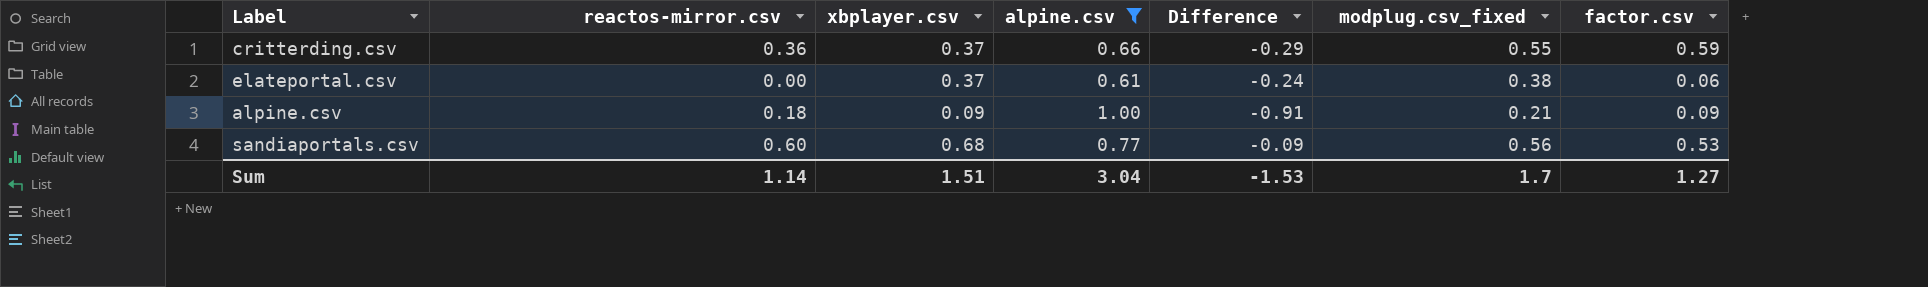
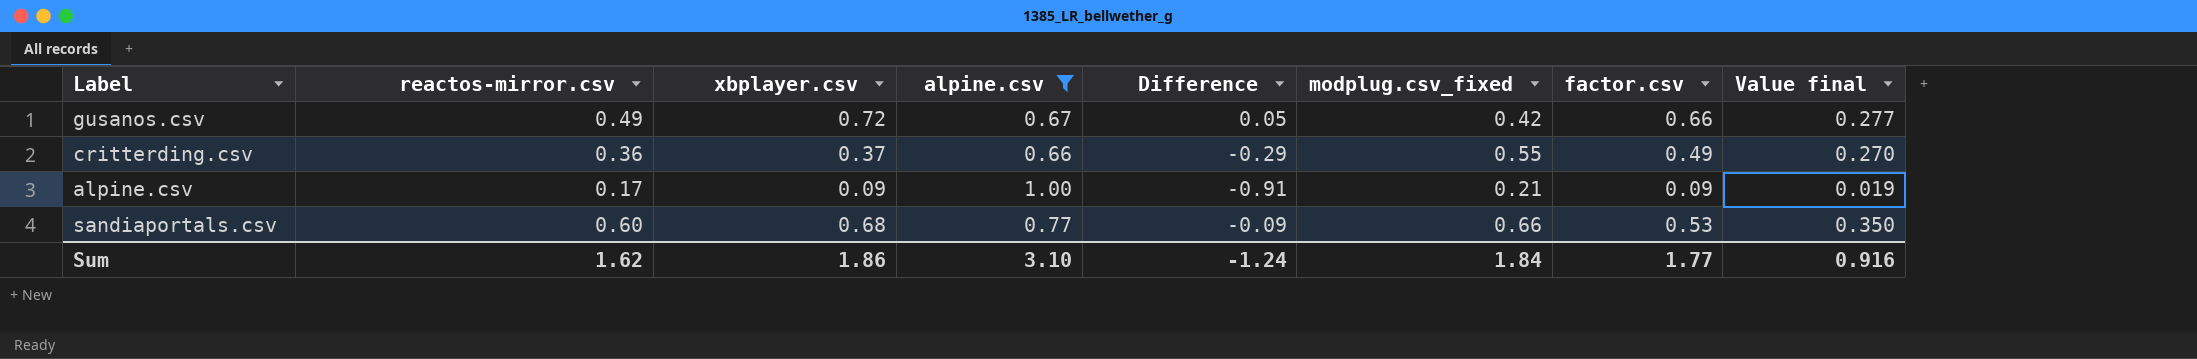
column Value final | formula: none -> [modplug.csv_fixed] * [factor.csv]
row elateportal.csv: 0.00 | 0.37 | 0.61 | -0.24 | 0.38 | 0.06 -> none
row gusanos.csv: none -> 0.49 | 0.72 | 0.67 | 0.05 | 0.42 | 0.66 | 0.277
critterding.csv | factor.csv: 0.59 -> 0.49
alpine.csv | reactos-mirror.csv: 0.18 -> 0.17
sandiaportals.csv | modplug.csv_fixed: 0.56 -> 0.66
Sum | reactos-mirror.csv: 1.14 -> 1.62
Sum | xbplayer.csv: 1.51 -> 1.86
Sum | alpine.csv: 3.04 -> 3.10
Sum | Difference: -1.53 -> -1.24
Sum | modplug.csv_fixed: 1.7 -> 1.84
Sum | factor.csv: 1.27 -> 1.77

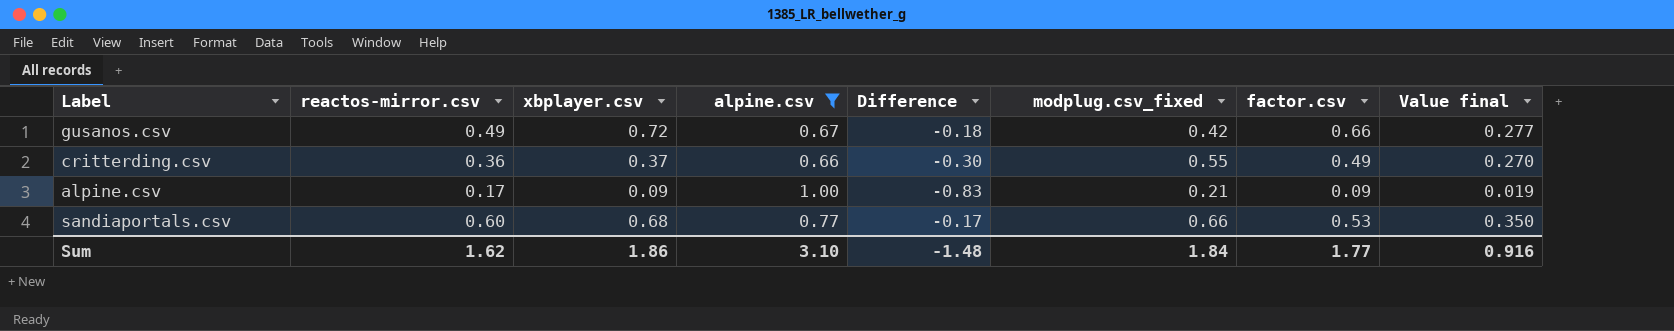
column Difference | formula: [xbplayer.csv] - [alpine.csv] -> [reactos-mirror.csv] - [alpine.csv]
Sum | Difference: -1.24 -> -1.48

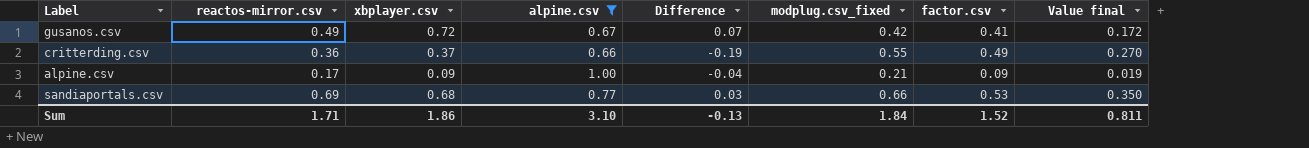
column Difference | formula: [reactos-mirror.csv] - [alpine.csv] -> [reactos-mirror.csv] - [modplug.csv_fixed]
gusanos.csv | factor.csv: 0.66 -> 0.41
gusanos.csv | Value final: 0.277 -> 0.172
sandiaportals.csv | reactos-mirror.csv: 0.60 -> 0.69
Sum | reactos-mirror.csv: 1.62 -> 1.71
Sum | Difference: -1.48 -> -0.13
Sum | factor.csv: 1.77 -> 1.52
Sum | Value final: 0.916 -> 0.811

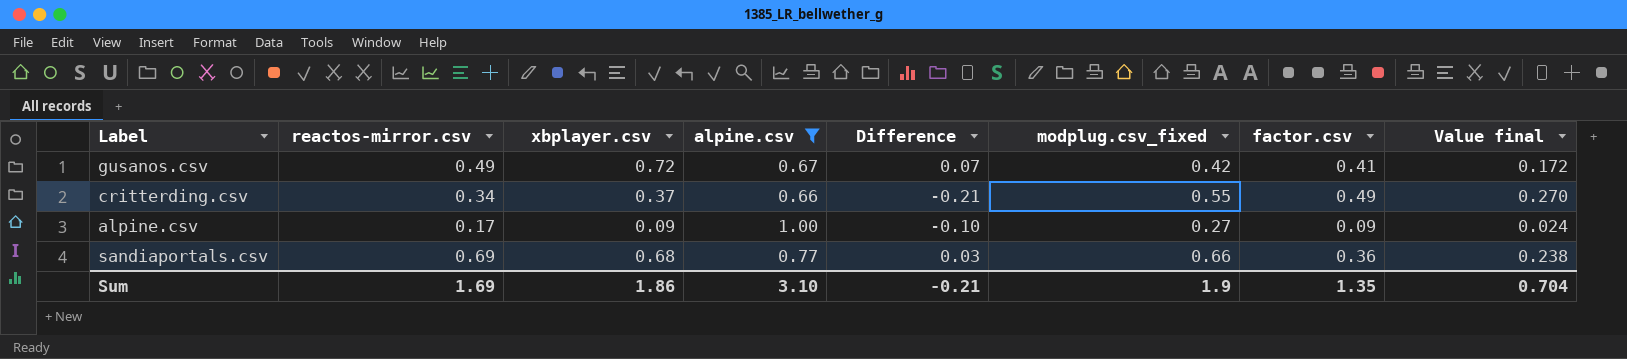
critterding.csv | reactos-mirror.csv: 0.36 -> 0.34
critterding.csv | Difference: -0.19 -> -0.21
alpine.csv | Difference: -0.04 -> -0.10
alpine.csv | modplug.csv_fixed: 0.21 -> 0.27
alpine.csv | Value final: 0.019 -> 0.024
sandiaportals.csv | factor.csv: 0.53 -> 0.36
sandiaportals.csv | Value final: 0.350 -> 0.238
Sum | reactos-mirror.csv: 1.71 -> 1.69
Sum | Difference: -0.13 -> -0.21
Sum | modplug.csv_fixed: 1.84 -> 1.9
Sum | factor.csv: 1.52 -> 1.35
Sum | Value final: 0.811 -> 0.704

